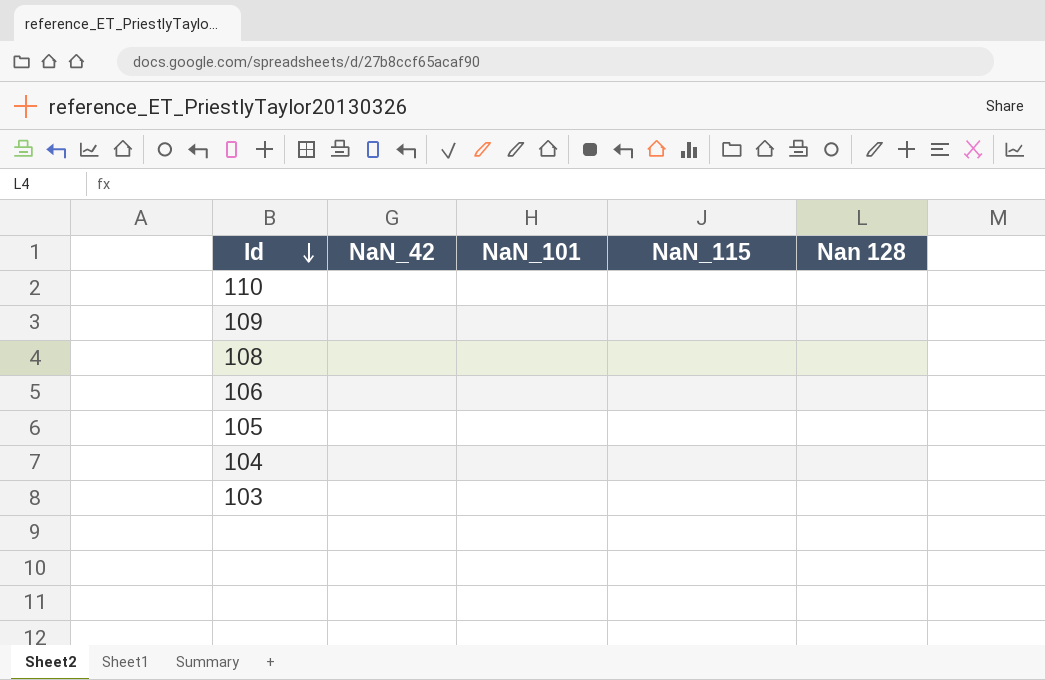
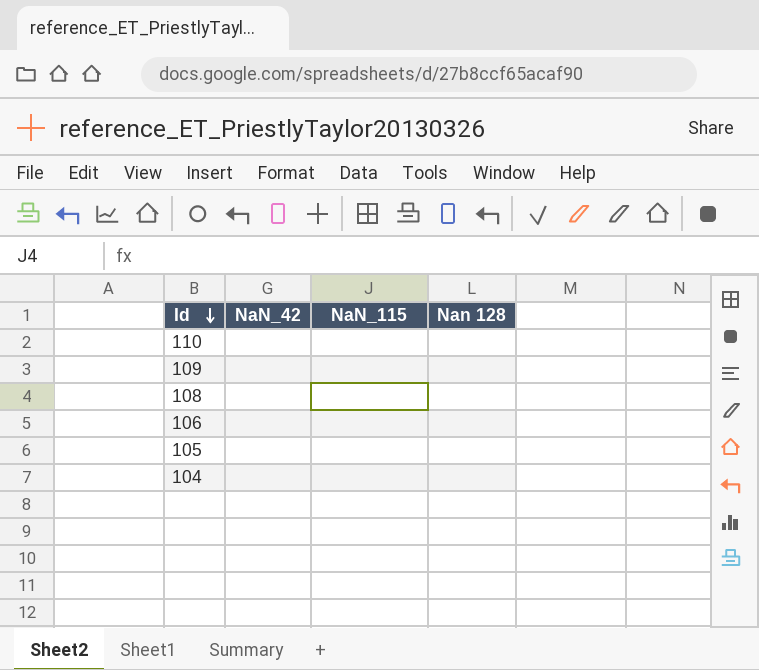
column NaN_101 | position: 3 -> none
row 103: none | none | none | none -> none

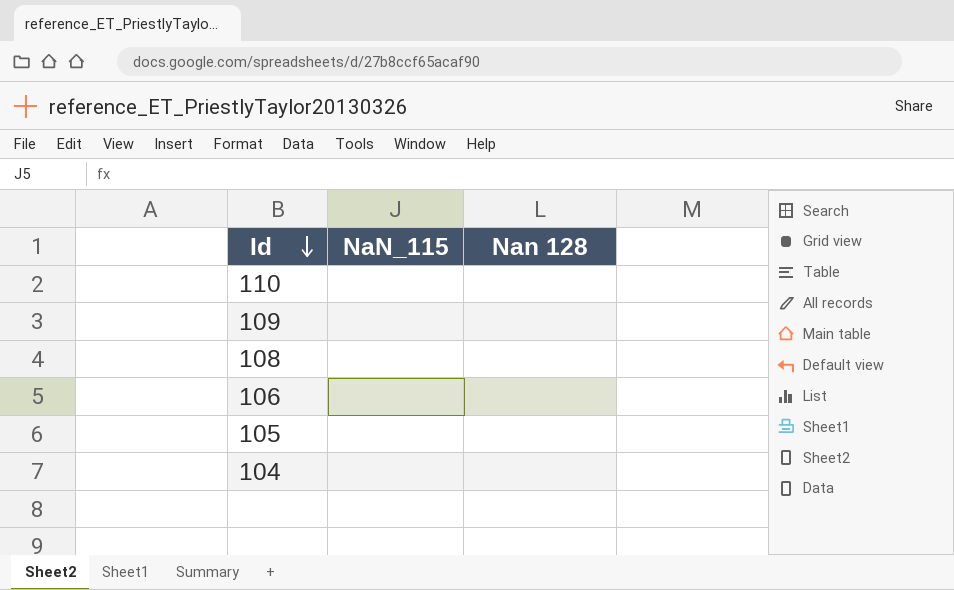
column NaN_42 | position: 2 -> none

